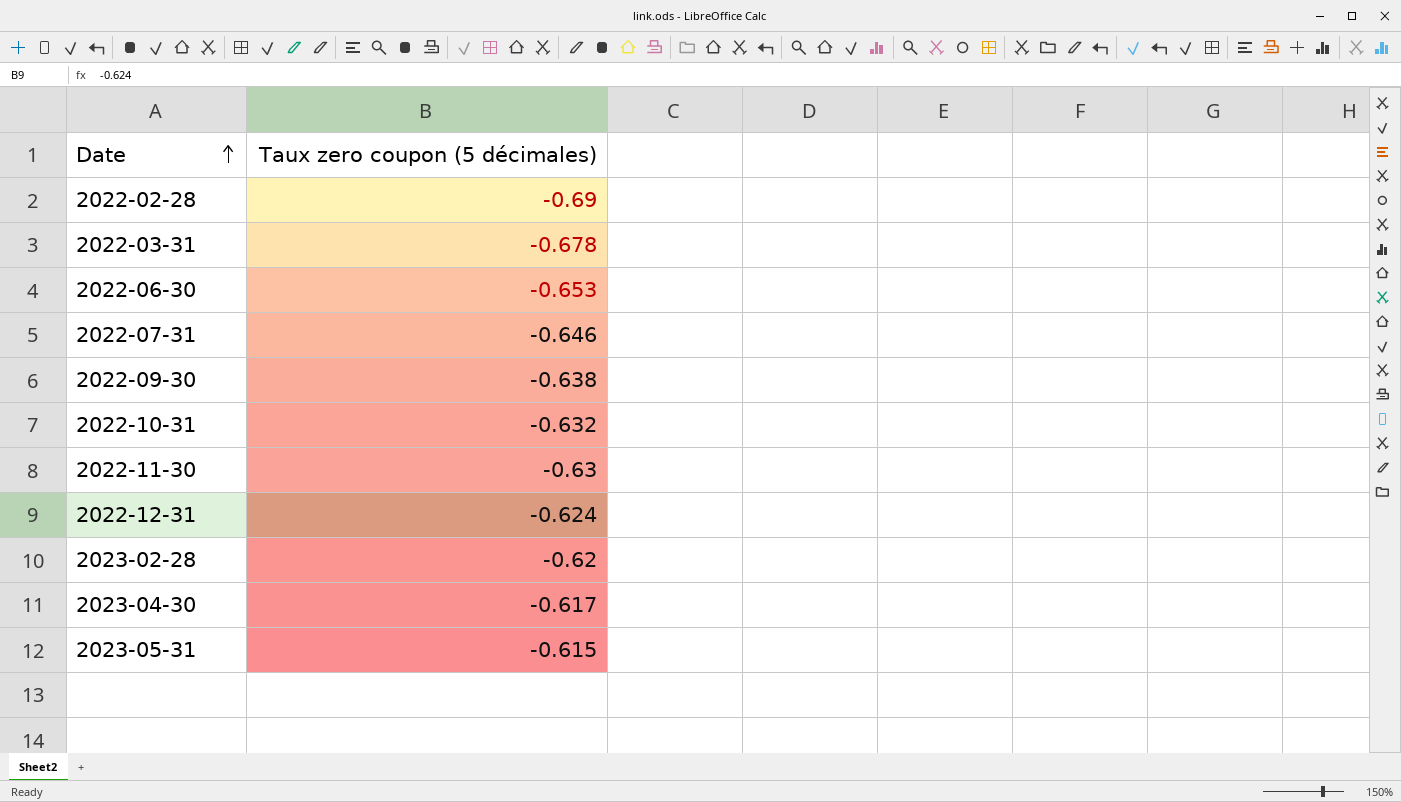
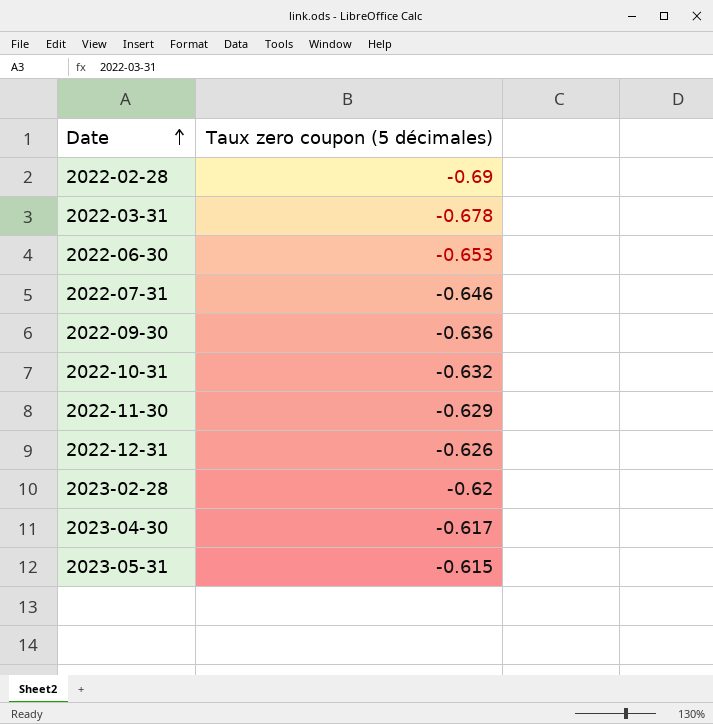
2022-09-30 | Taux zero coupon (5 décimales): -0.638 -> -0.636
2022-11-30 | Taux zero coupon (5 décimales): -0.63 -> -0.629
2022-12-31 | Taux zero coupon (5 décimales): -0.624 -> -0.626

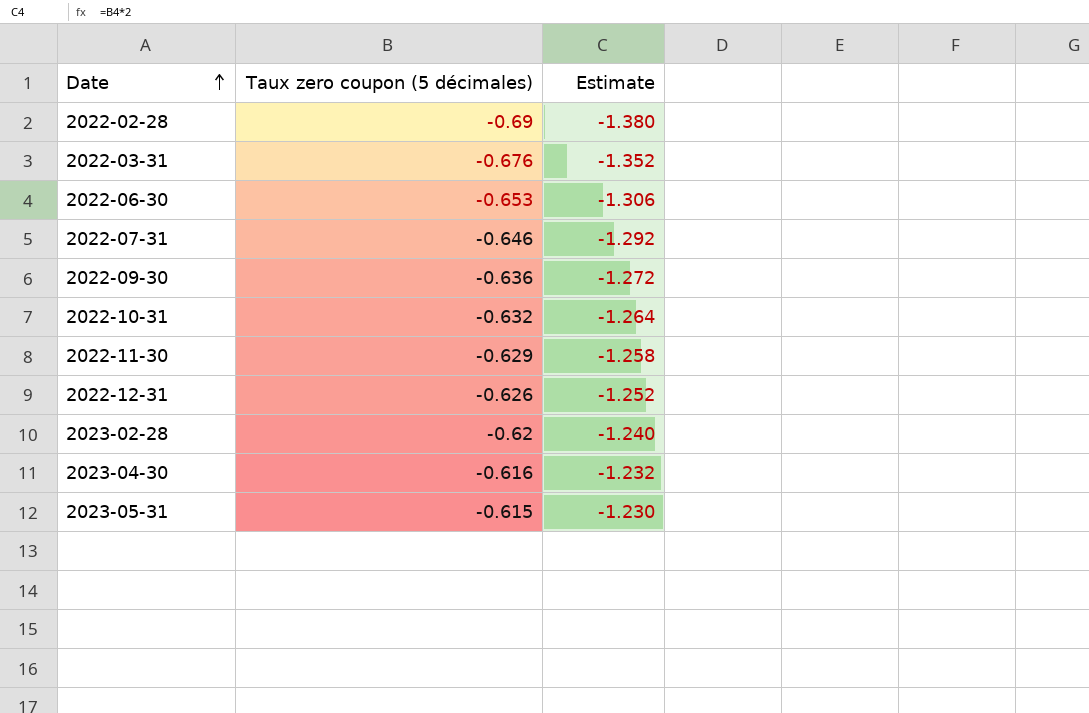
column Estimate | formula: none -> [Taux zero coupon (5 décimales)] * 2
2022-03-31 | Taux zero coupon (5 décimales): -0.678 -> -0.676
2023-04-30 | Taux zero coupon (5 décimales): -0.617 -> -0.616

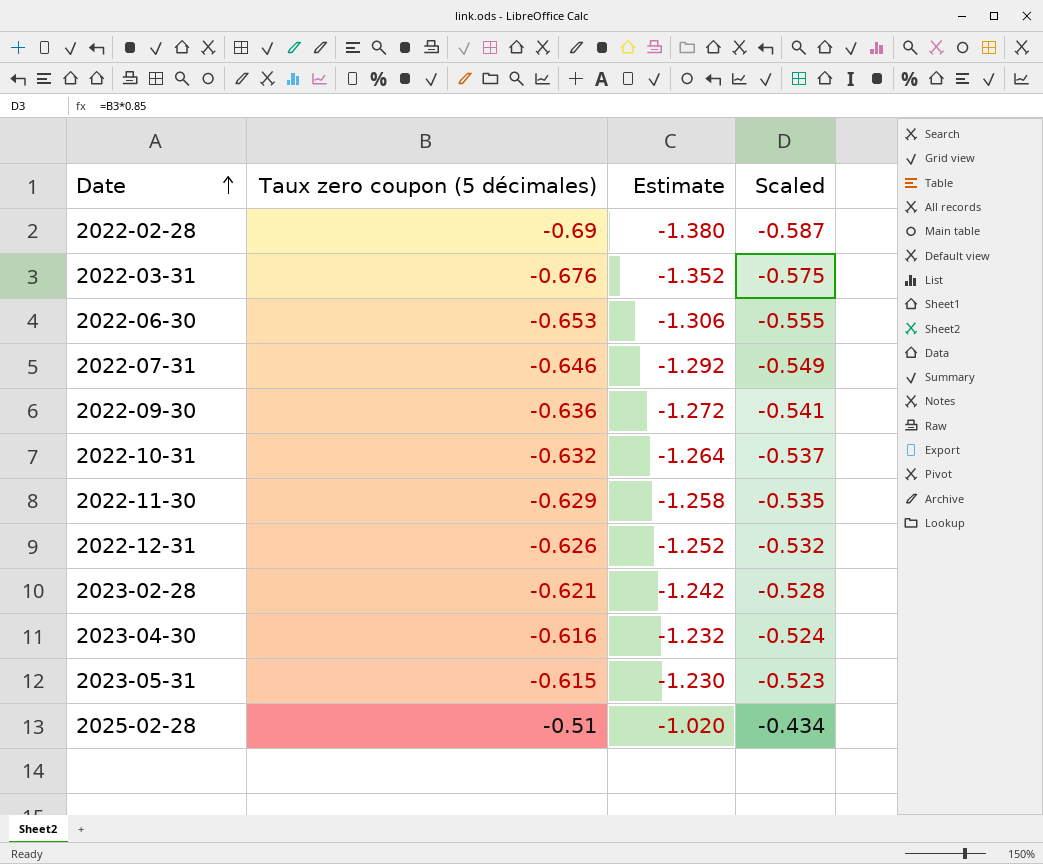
column Scaled | formula: none -> [Taux zero coupon (5 décimales)] * 0.85
2023-02-28 | Taux zero coupon (5 décimales): -0.62 -> -0.621
2023-02-28 | Estimate: -1.240 -> -1.242
row 2025-02-28: none -> -0.51 | -1.020 | -0.434

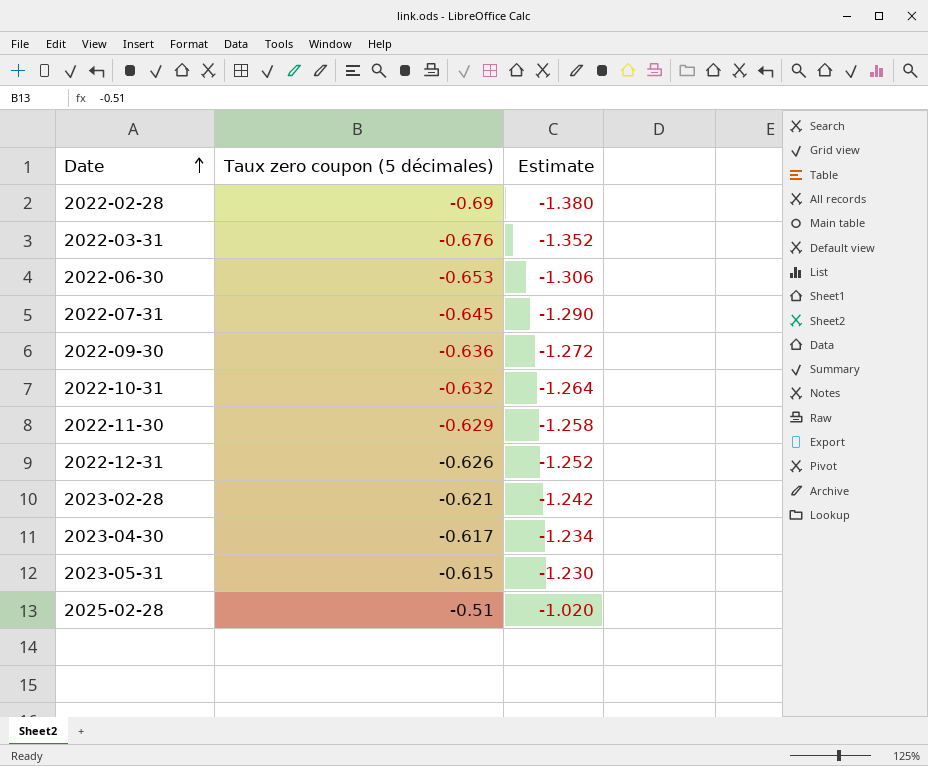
column Scaled | formula: [Taux zero coupon (5 décimales)] * 0.85 -> none
2022-07-31 | Taux zero coupon (5 décimales): -0.646 -> -0.645
2022-07-31 | Estimate: -1.292 -> -1.290
2023-04-30 | Taux zero coupon (5 décimales): -0.616 -> -0.617
2023-04-30 | Estimate: -1.232 -> -1.234

